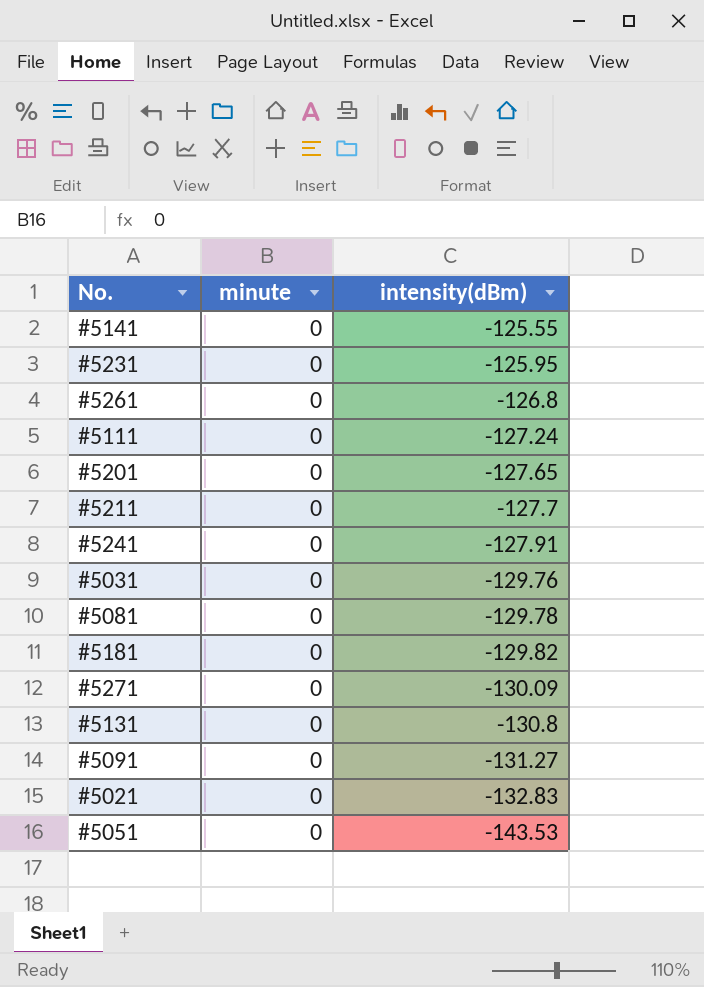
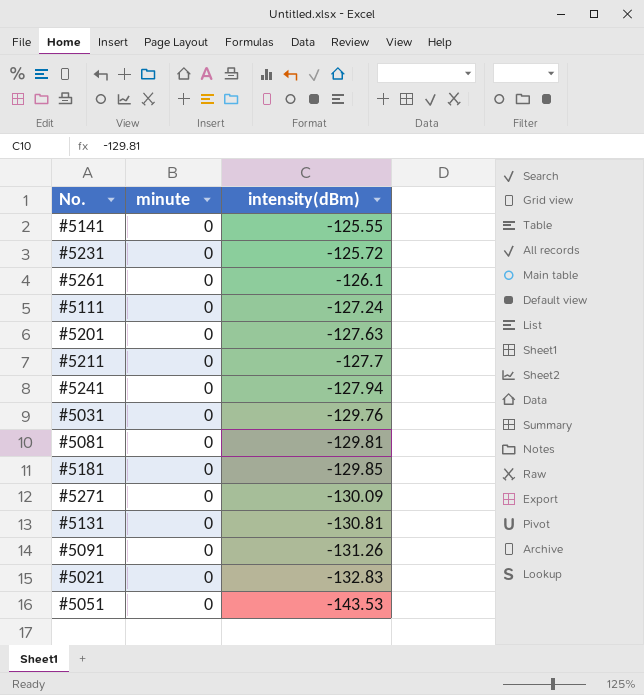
#5231 | intensity(dBm): -125.95 -> -125.72
#5261 | intensity(dBm): -126.8 -> -126.1
#5201 | intensity(dBm): -127.65 -> -127.63
#5241 | intensity(dBm): -127.91 -> -127.94
#5081 | intensity(dBm): -129.78 -> -129.81
#5181 | intensity(dBm): -129.82 -> -129.85
#5131 | intensity(dBm): -130.8 -> -130.81
#5091 | intensity(dBm): -131.27 -> -131.26

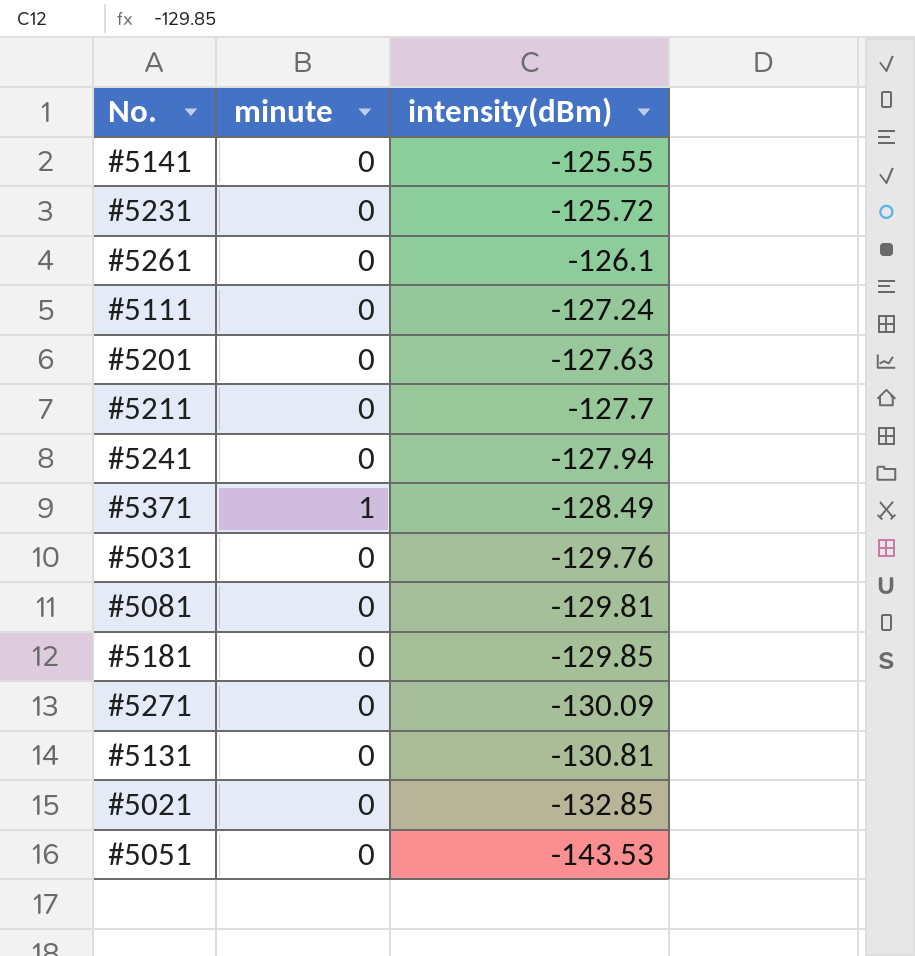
row #5091: 0 | -131.26 -> none
row #5371: none -> 1 | -128.49
#5021 | intensity(dBm): -132.83 -> -132.85

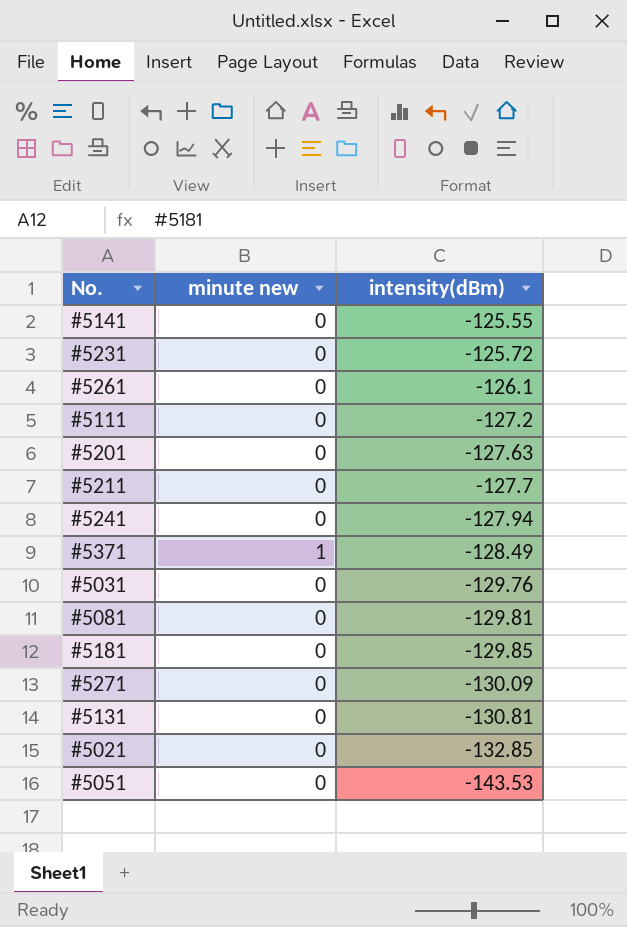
column name: minute -> minute new
#5111 | intensity(dBm): -127.24 -> -127.2

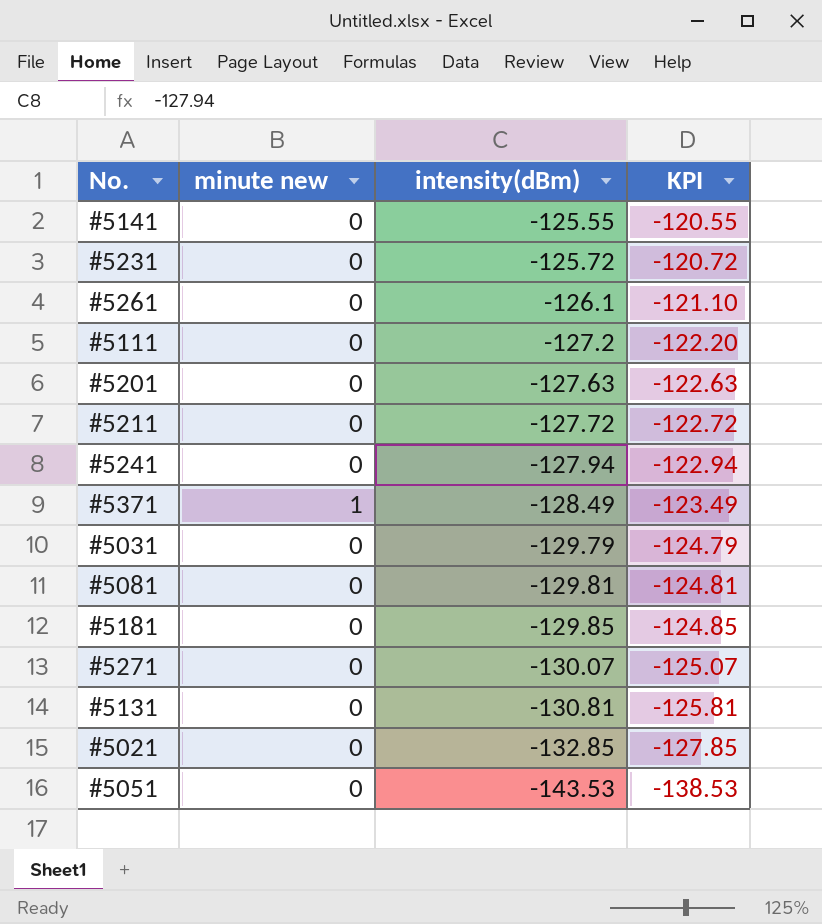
column KPI | formula: none -> [intensity(dBm)] + 5
#5211 | intensity(dBm): -127.7 -> -127.72
#5031 | intensity(dBm): -129.76 -> -129.79
#5271 | intensity(dBm): -130.09 -> -130.07

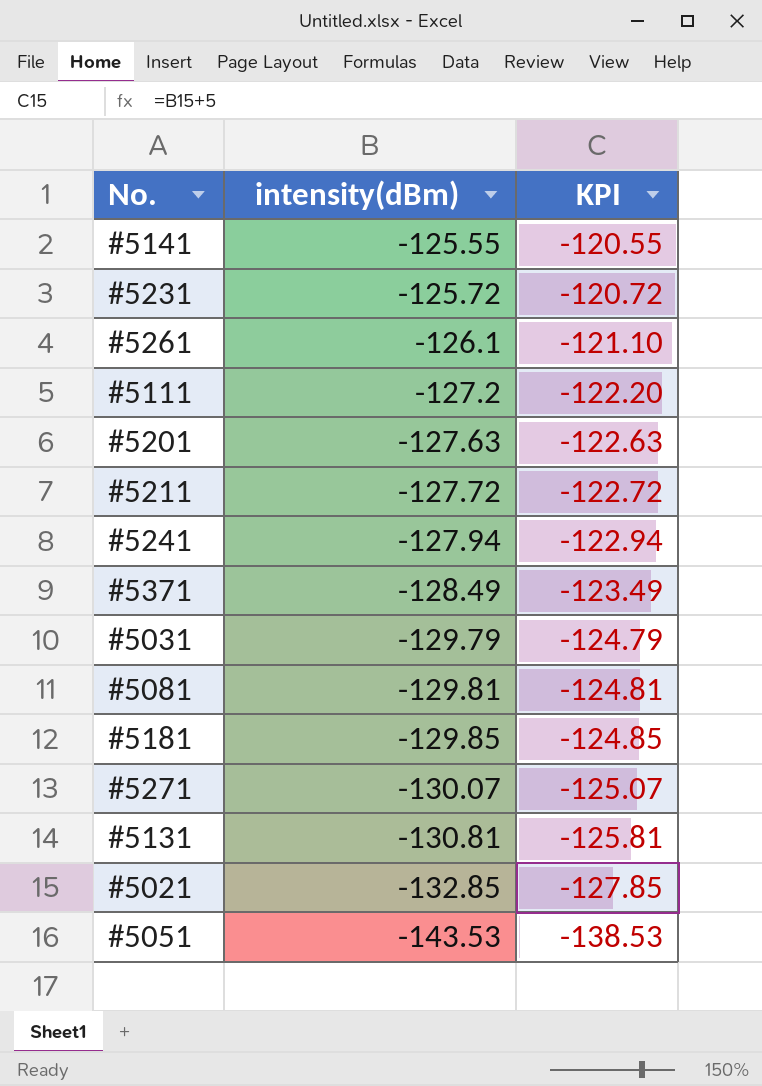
column minute new | position: 2 -> none

